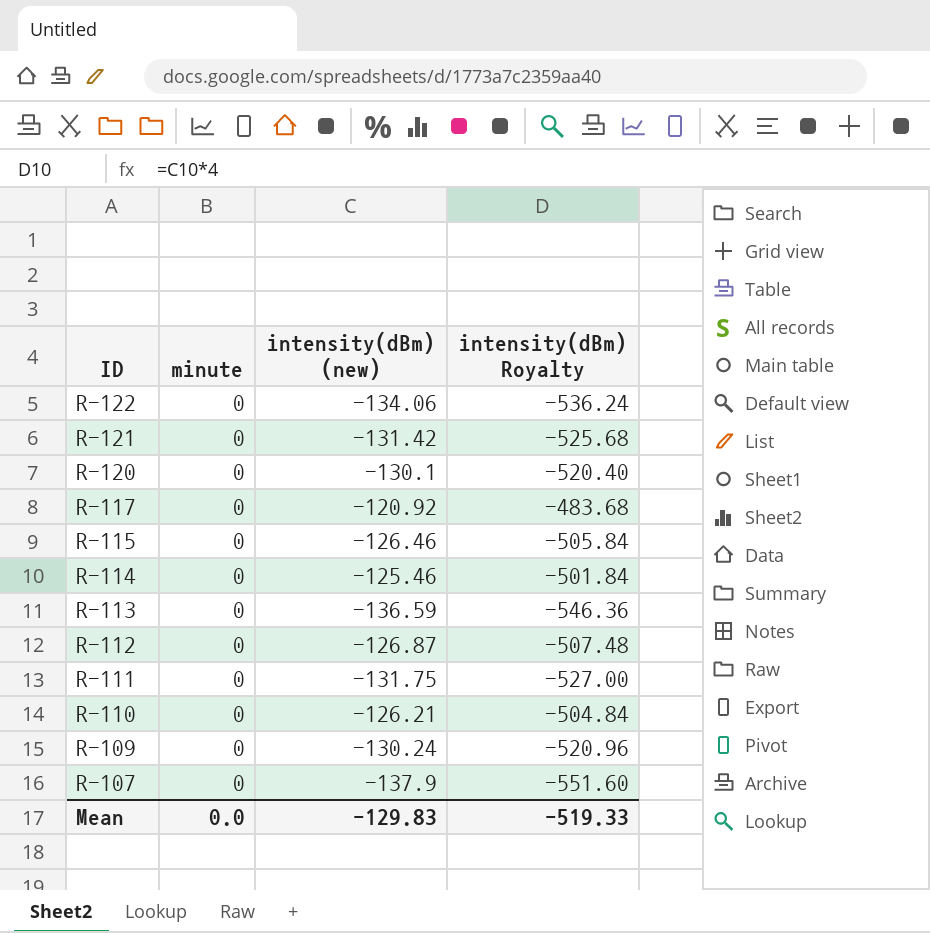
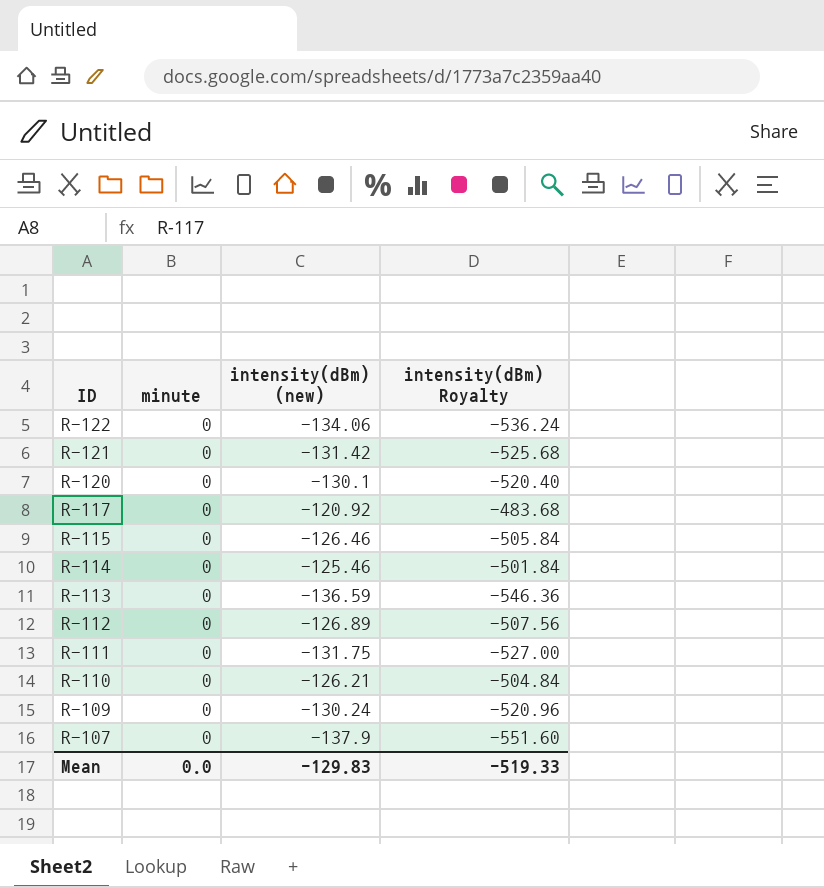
R-112 | intensity(dBm) (new): -126.87 -> -126.89
R-112 | intensity(dBm) Royalty: -507.48 -> -507.56

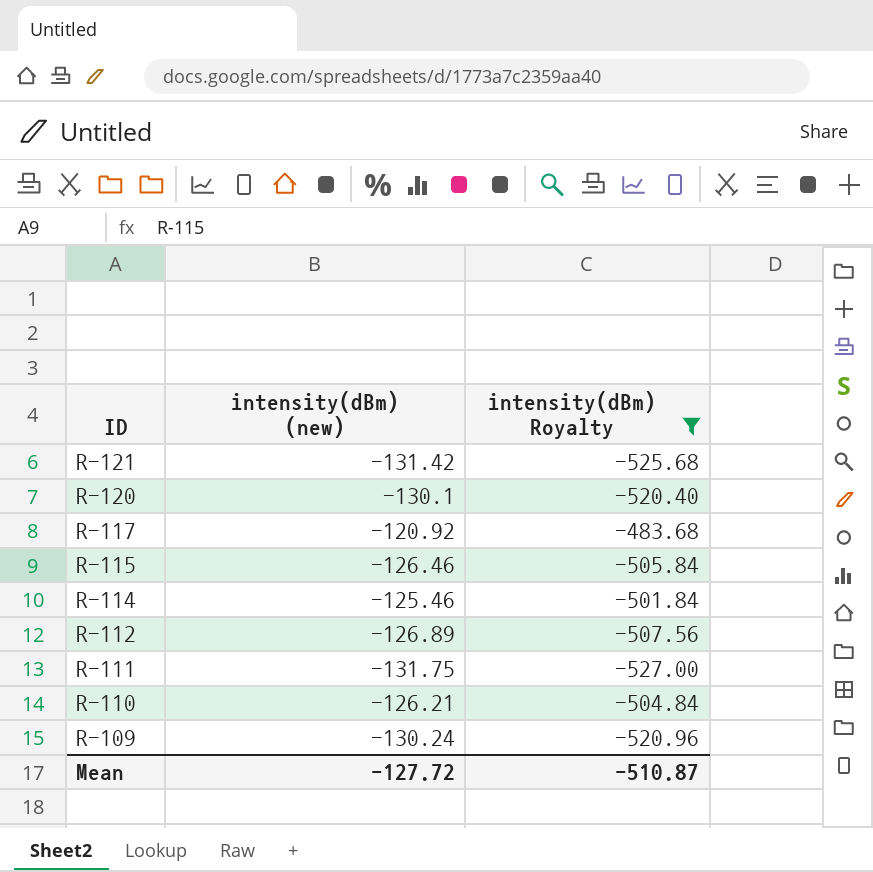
filter: none -> intensity(dBm) Royalty >= -527.00
column minute | position: 2 -> none
Mean | intensity(dBm) (new): -129.83 -> -127.72
Mean | intensity(dBm) Royalty: -519.33 -> -510.87

